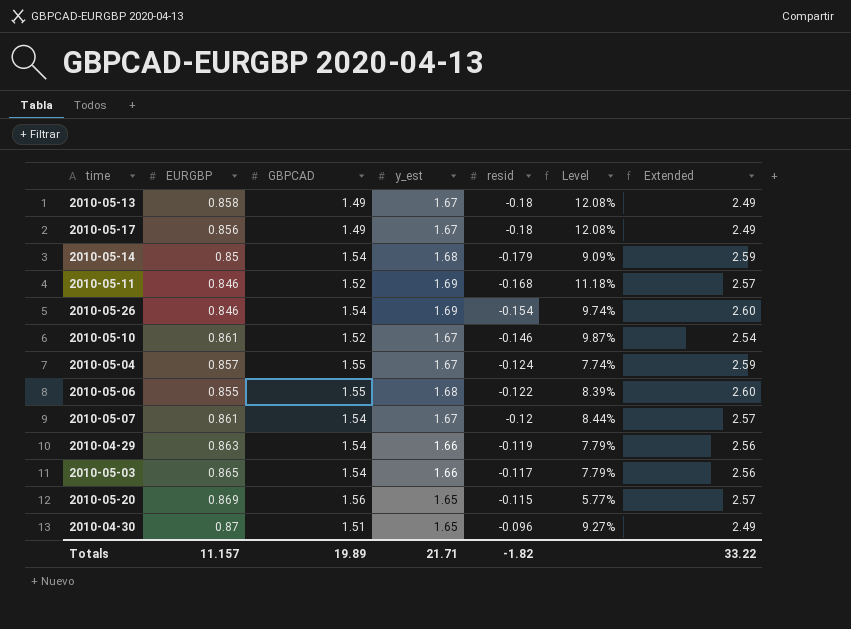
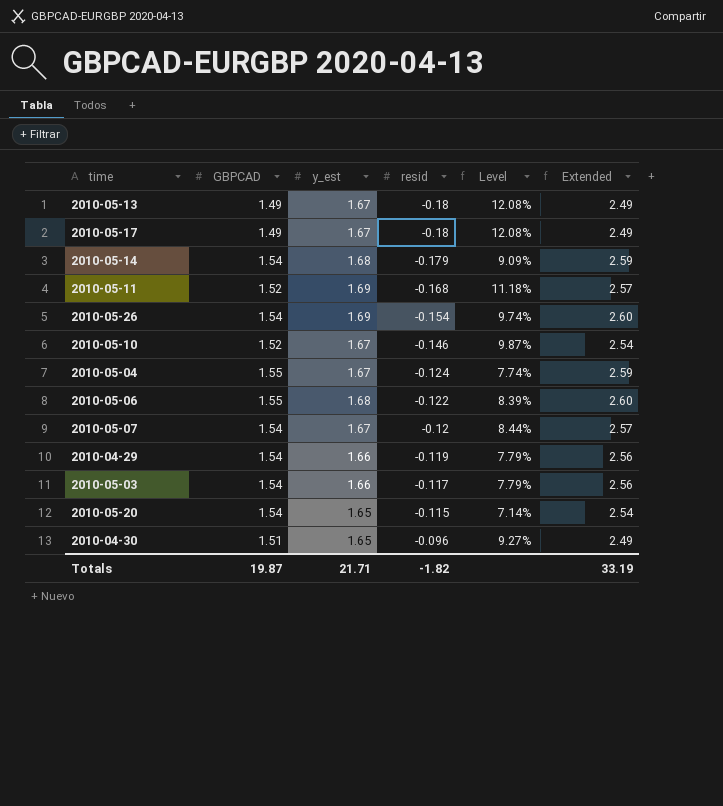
column EURGBP | position: 2 -> none
2010-05-20 | GBPCAD: 1.56 -> 1.54
2010-05-20 | Level: 5.77% -> 7.14%
2010-05-20 | Extended: 2.57 -> 2.54
Totals | GBPCAD: 19.89 -> 19.87
Totals | Extended: 33.22 -> 33.19

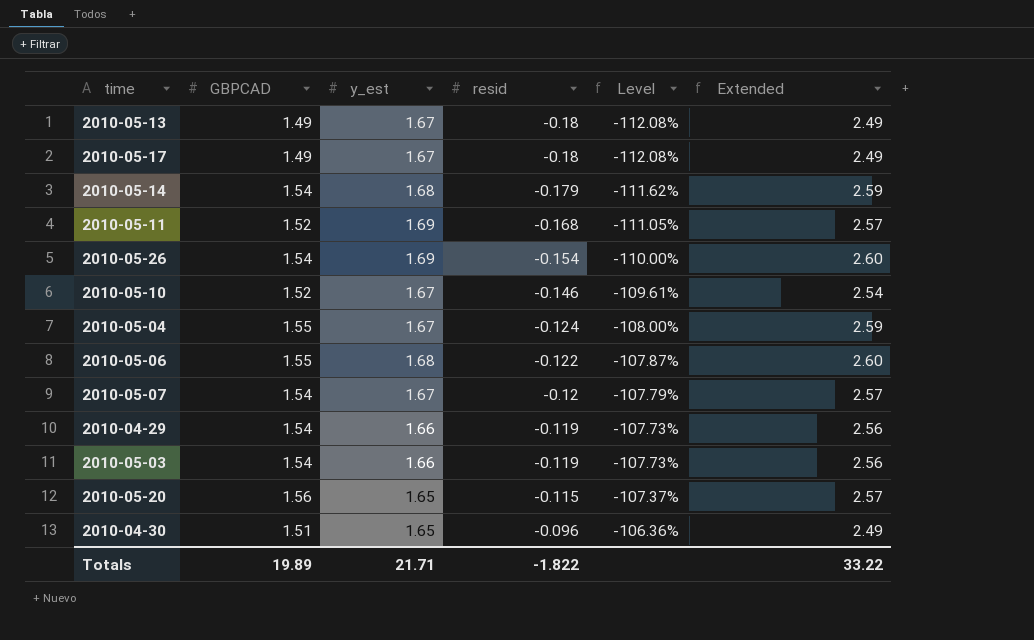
column Level | formula: ([y_est] - [GBPCAD]) / [GBPCAD] -> ([resid] - [GBPCAD]) / [GBPCAD]
2010-05-03 | resid: -0.117 -> -0.119
2010-05-20 | GBPCAD: 1.54 -> 1.56
2010-05-20 | Extended: 2.54 -> 2.57
Totals | GBPCAD: 19.87 -> 19.89
Totals | resid: -1.82 -> -1.822
Totals | Extended: 33.19 -> 33.22

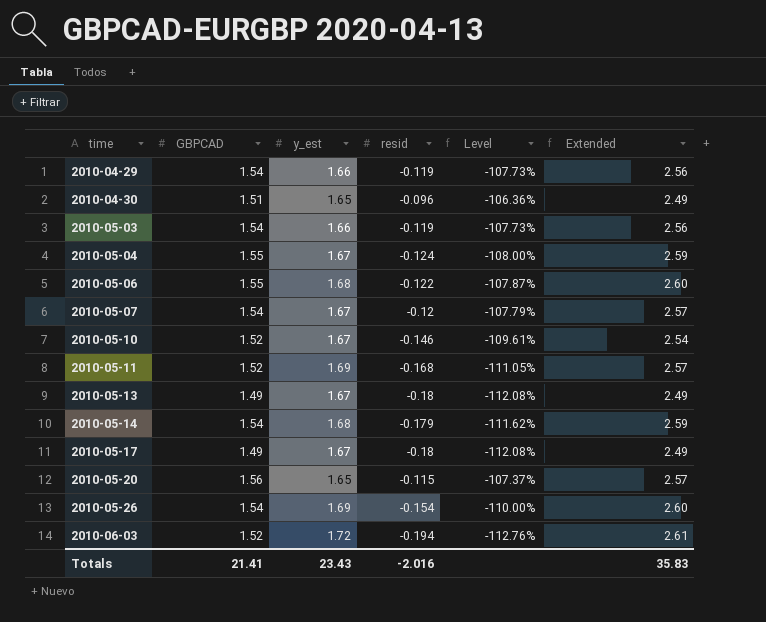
row order: resid ascending -> time ascending
row 2010-06-03: none -> 1.52 | 1.72 | -0.194 | -112.76% | 2.61
Totals | GBPCAD: 19.89 -> 21.41
Totals | y_est: 21.71 -> 23.43
Totals | resid: -1.822 -> -2.016
Totals | Extended: 33.22 -> 35.83

